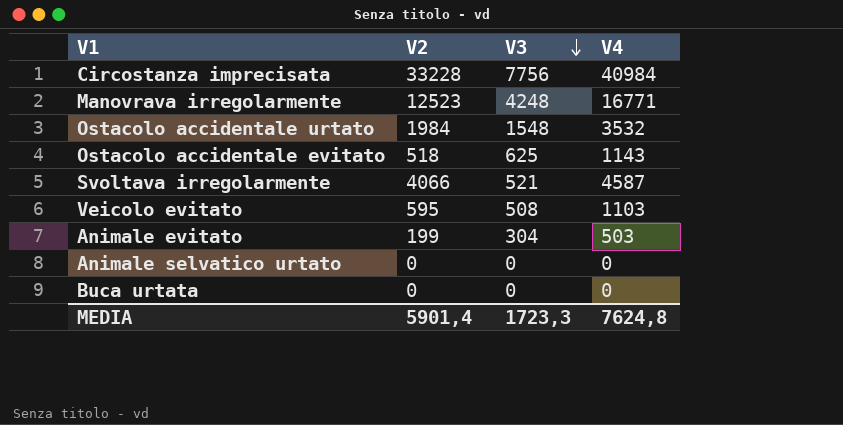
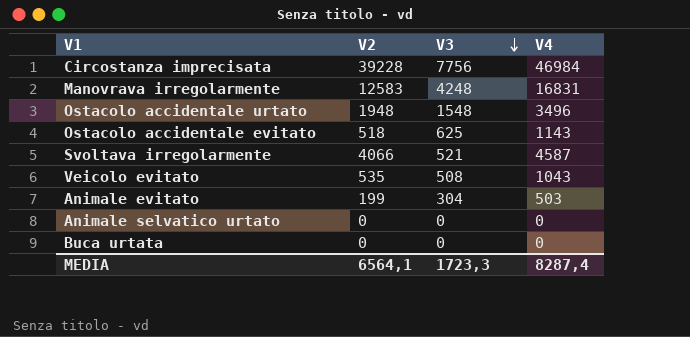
Circostanza imprecisata | V2: 33228 -> 39228
Circostanza imprecisata | V4: 40984 -> 46984
Manovrava irregolarmente | V2: 12523 -> 12583
Manovrava irregolarmente | V4: 16771 -> 16831
Ostacolo accidentale urtato | V2: 1984 -> 1948
Ostacolo accidentale urtato | V4: 3532 -> 3496
Veicolo evitato | V2: 595 -> 535
Veicolo evitato | V4: 1103 -> 1043
MEDIA | V2: 5901,4 -> 6564,1
MEDIA | V4: 7624,8 -> 8287,4

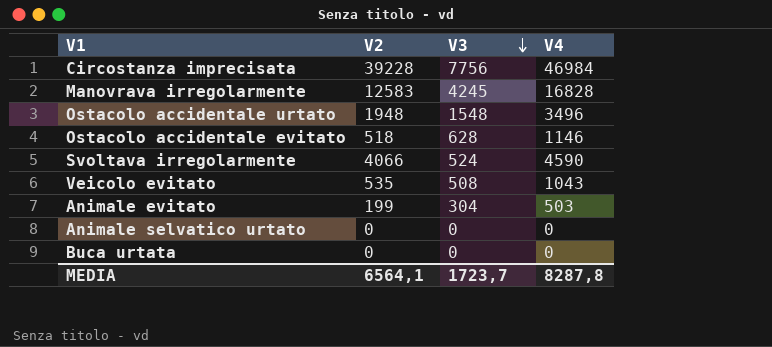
Manovrava irregolarmente | V3: 4248 -> 4245
Manovrava irregolarmente | V4: 16831 -> 16828
Ostacolo accidentale evitato | V3: 625 -> 628
Ostacolo accidentale evitato | V4: 1143 -> 1146
Svoltava irregolarmente | V3: 521 -> 524
Svoltava irregolarmente | V4: 4587 -> 4590
MEDIA | V3: 1723,3 -> 1723,7
MEDIA | V4: 8287,4 -> 8287,8

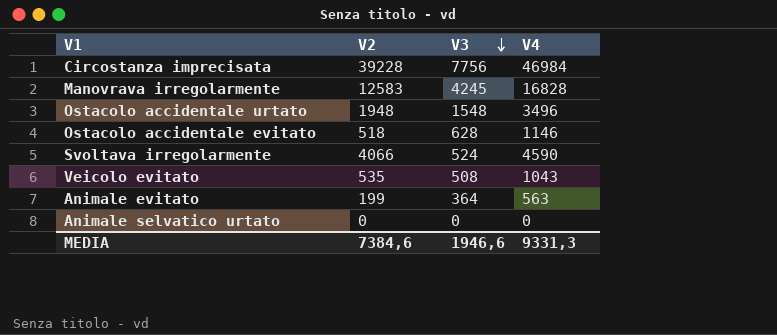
row Buca urtata: 0 | 0 | 0 -> none
Animale evitato | V3: 304 -> 364
Animale evitato | V4: 503 -> 563
MEDIA | V2: 6564,1 -> 7384,6
MEDIA | V3: 1723,7 -> 1946,6
MEDIA | V4: 8287,8 -> 9331,3

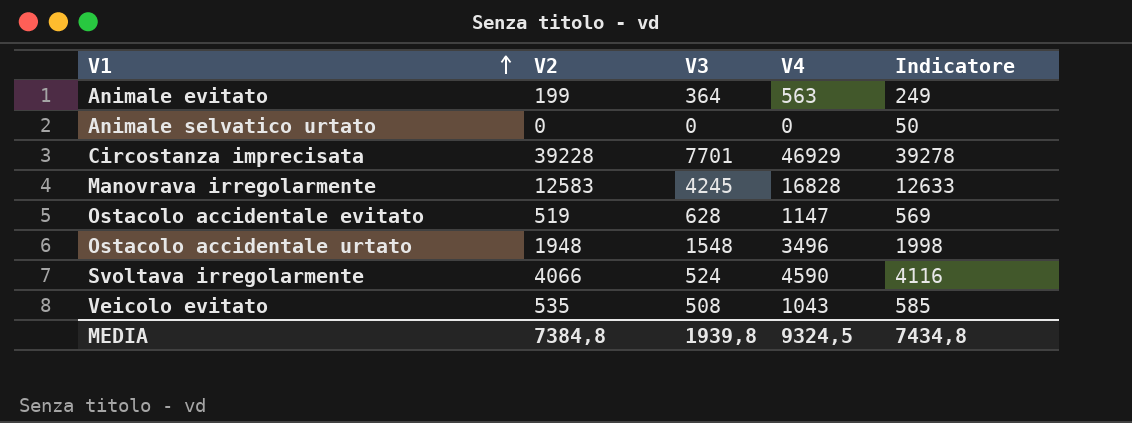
row order: V3 descending -> V1 ascending
column Indicatore | formula: none -> [V2] + 50
Circostanza imprecisata | V3: 7756 -> 7701
Circostanza imprecisata | V4: 46984 -> 46929
Ostacolo accidentale evitato | V2: 518 -> 519
Ostacolo accidentale evitato | V4: 1146 -> 1147
MEDIA | V2: 7384,6 -> 7384,8
MEDIA | V3: 1946,6 -> 1939,8
MEDIA | V4: 9331,3 -> 9324,5

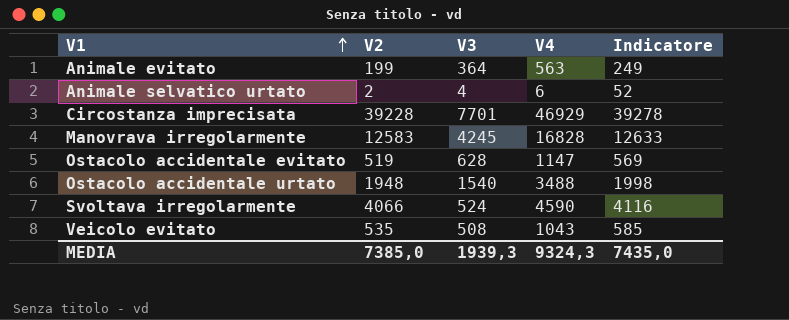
Animale selvatico urtato | V2: 0 -> 2
Animale selvatico urtato | V3: 0 -> 4
Animale selvatico urtato | V4: 0 -> 6
Animale selvatico urtato | Indicatore: 50 -> 52
Ostacolo accidentale urtato | V3: 1548 -> 1540
Ostacolo accidentale urtato | V4: 3496 -> 3488
MEDIA | V2: 7384,8 -> 7385,0
MEDIA | V3: 1939,8 -> 1939,3
MEDIA | V4: 9324,5 -> 9324,3
MEDIA | Indicatore: 7434,8 -> 7435,0

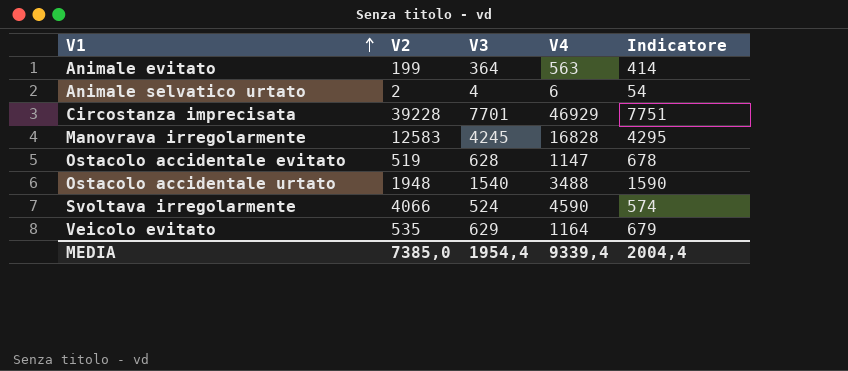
column Indicatore | formula: [V2] + 50 -> [V3] + 50
Veicolo evitato | V3: 508 -> 629
Veicolo evitato | V4: 1043 -> 1164
MEDIA | V3: 1939,3 -> 1954,4
MEDIA | V4: 9324,3 -> 9339,4
MEDIA | Indicatore: 7435,0 -> 2004,4

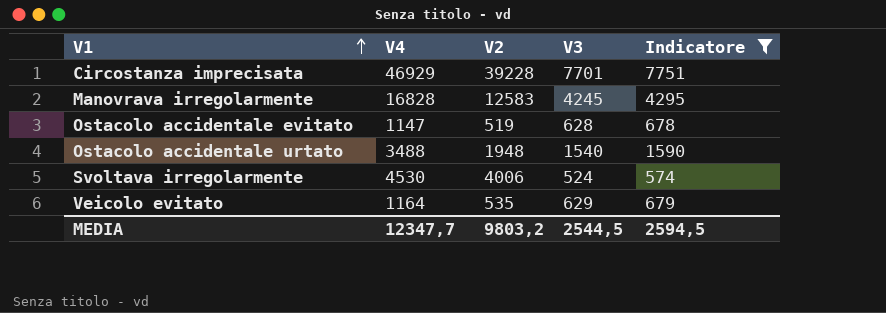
filter: none -> Indicatore >= 574
column V4 | position: 4 -> 2
Svoltava irregolarmente | V4: 4590 -> 4530
Svoltava irregolarmente | V2: 4066 -> 4006
MEDIA | V4: 9339,4 -> 12347,7
MEDIA | V2: 7385,0 -> 9803,2
MEDIA | V3: 1954,4 -> 2544,5
MEDIA | Indicatore: 2004,4 -> 2594,5

